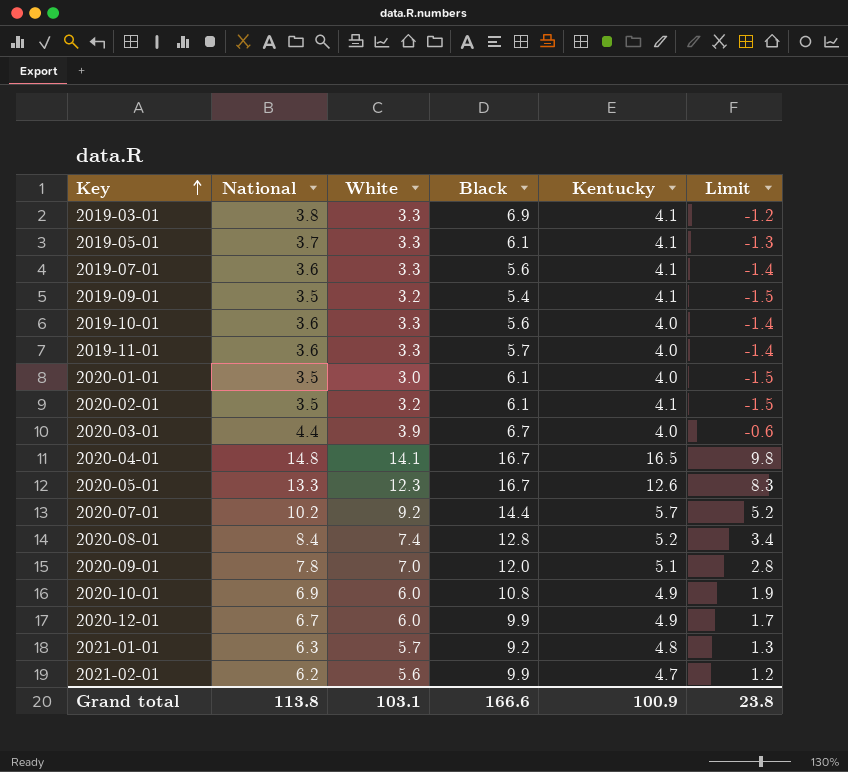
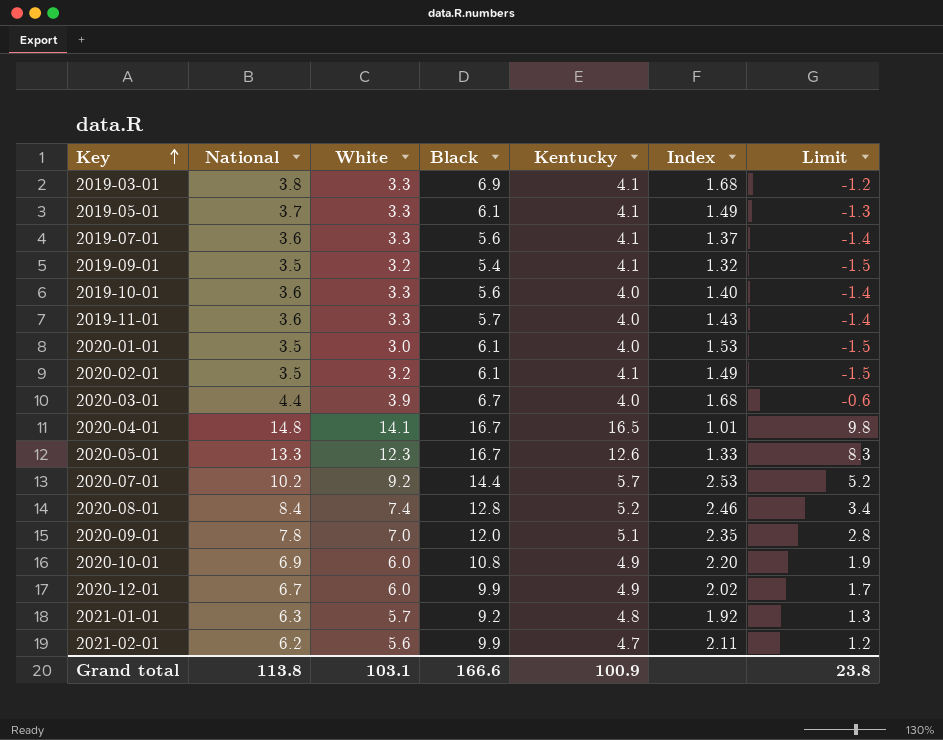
column Index | formula: none -> [Black] / [Kentucky]

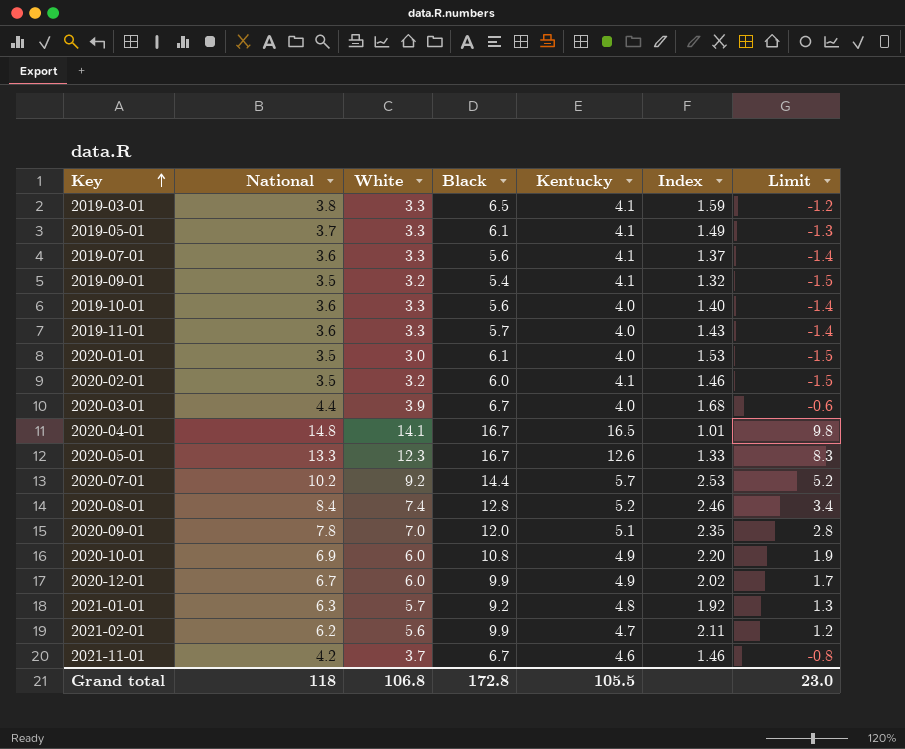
2019-03-01 | Black: 6.9 -> 6.5
2019-03-01 | Index: 1.68 -> 1.59
2020-02-01 | Black: 6.1 -> 6.0
2020-02-01 | Index: 1.49 -> 1.46
row 2021-11-01: none -> 4.2 | 3.7 | 6.7 | 4.6 | 1.46 | -0.8
Grand total | National: 113.8 -> 118
Grand total | White: 103.1 -> 106.8
Grand total | Black: 166.6 -> 172.8
Grand total | Kentucky: 100.9 -> 105.5
Grand total | Limit: 23.8 -> 23.0

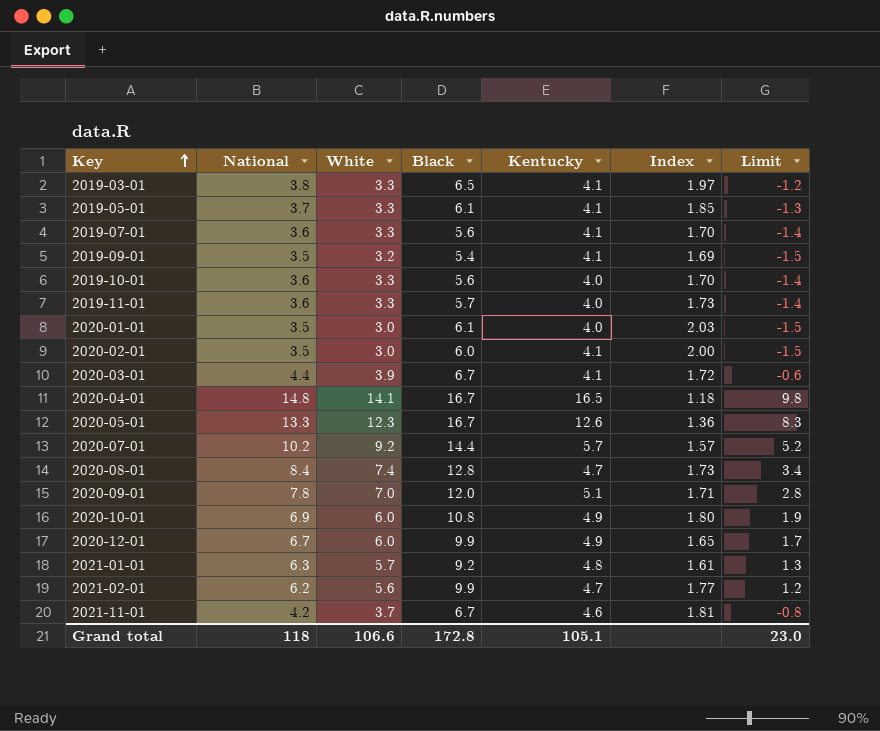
column Index | formula: [Black] / [Kentucky] -> [Black] / [White]
2020-02-01 | White: 3.2 -> 3.0
2020-03-01 | Kentucky: 4.0 -> 4.1
2020-08-01 | Kentucky: 5.2 -> 4.7
Grand total | White: 106.8 -> 106.6
Grand total | Kentucky: 105.5 -> 105.1

